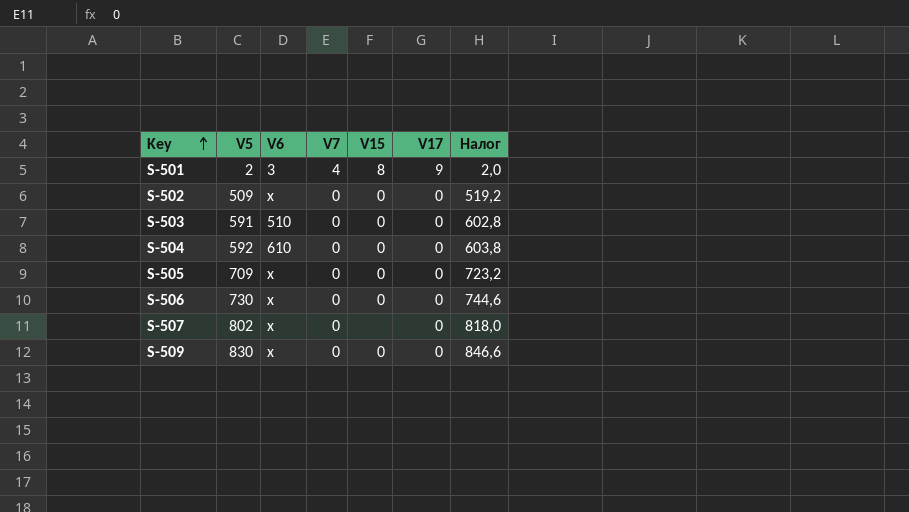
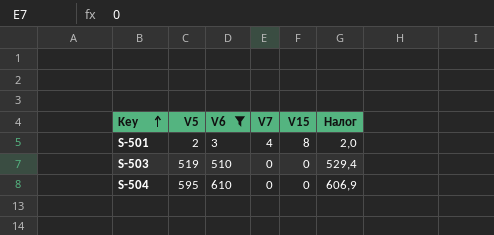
filter: none -> V6 != х
column V17 | position: 6 -> none
S-503 | V5: 591 -> 519
S-503 | Налог: 602,8 -> 529,4
S-504 | V5: 592 -> 595
S-504 | Налог: 603,8 -> 606,9

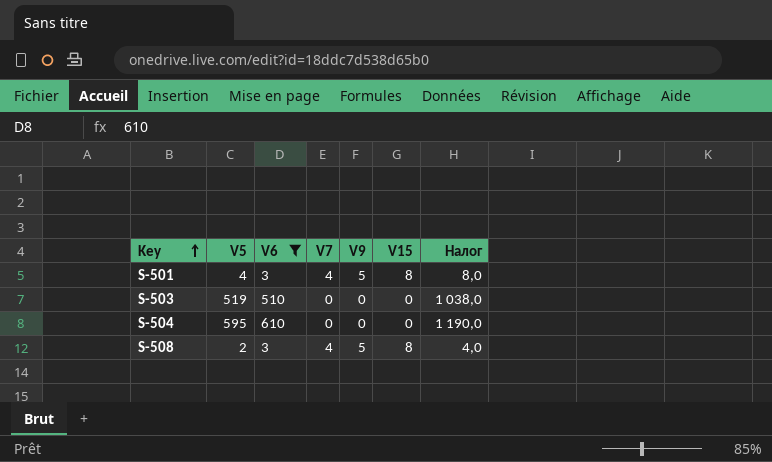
column V9 | position: none -> 5
column Налог | formula: [V5] * 1,02 -> [V5] * 2
S-501 | V5: 2 -> 4
row S-508: none -> 2 | 3 | 4 | 5 | 8 | 4,0

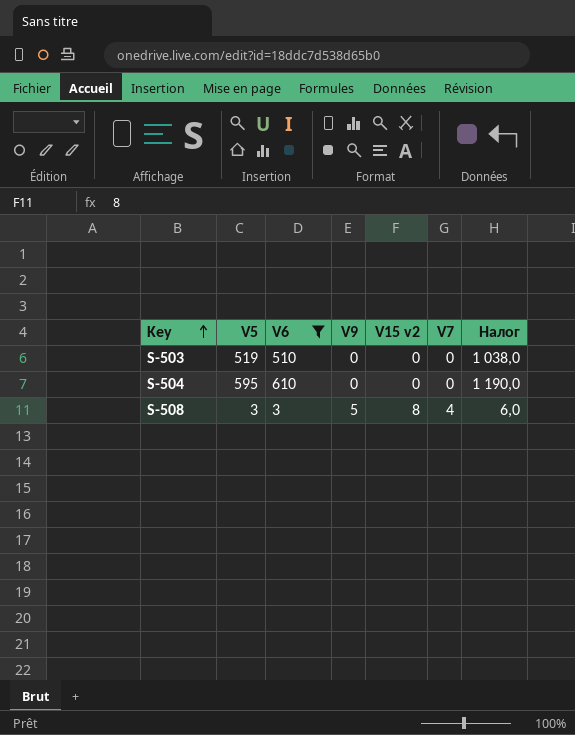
column name: V15 -> V15 v2
column V7 | position: 4 -> 6
row S-501: 4 | 3 | 4 | 5 | 8 | 8,0 -> none
S-508 | V5: 2 -> 3
S-508 | Налог: 4,0 -> 6,0

